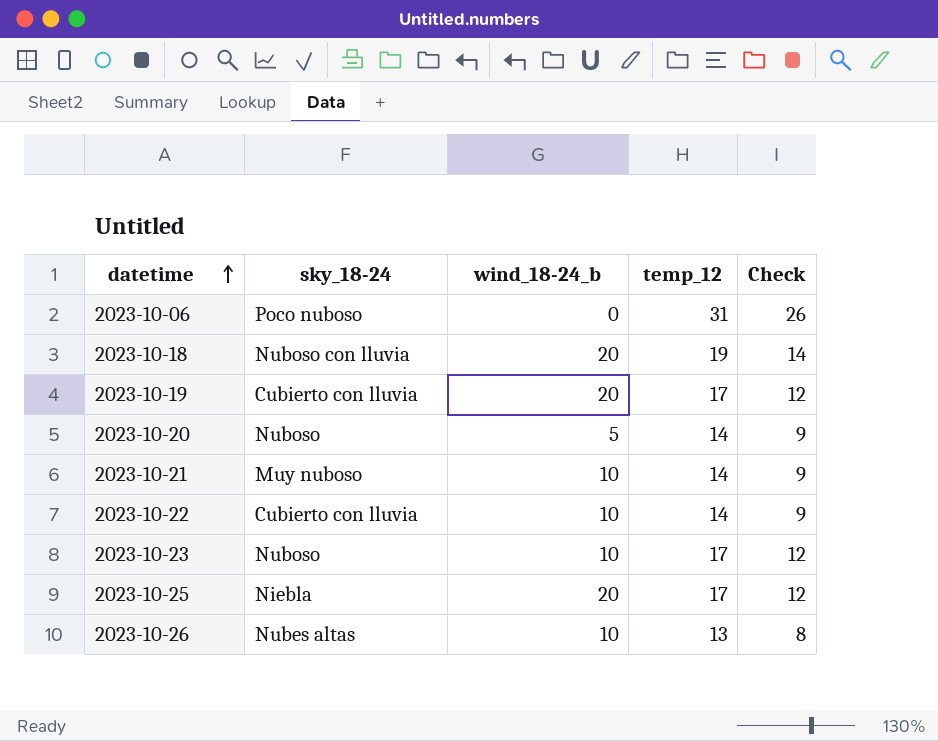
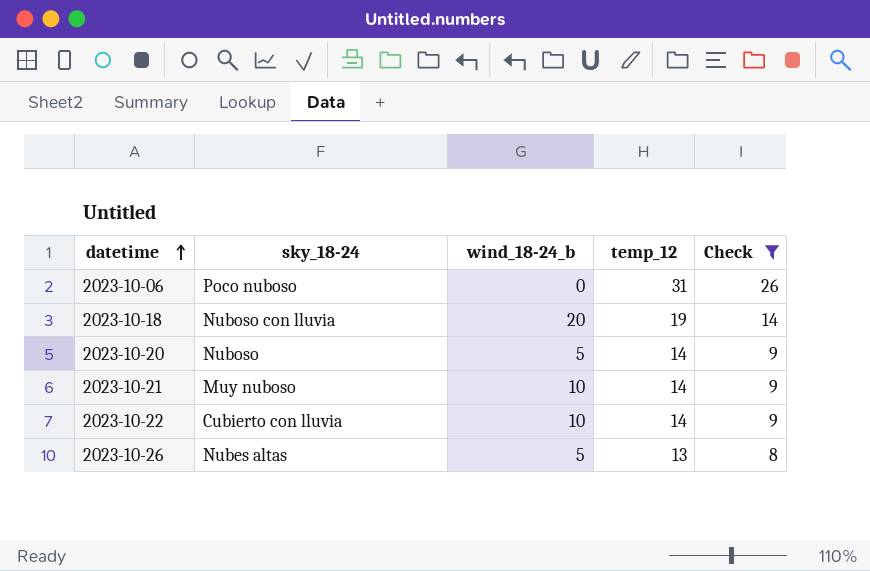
filter: none -> Check != 12
2023-10-26 | wind_18-24_b: 10 -> 5

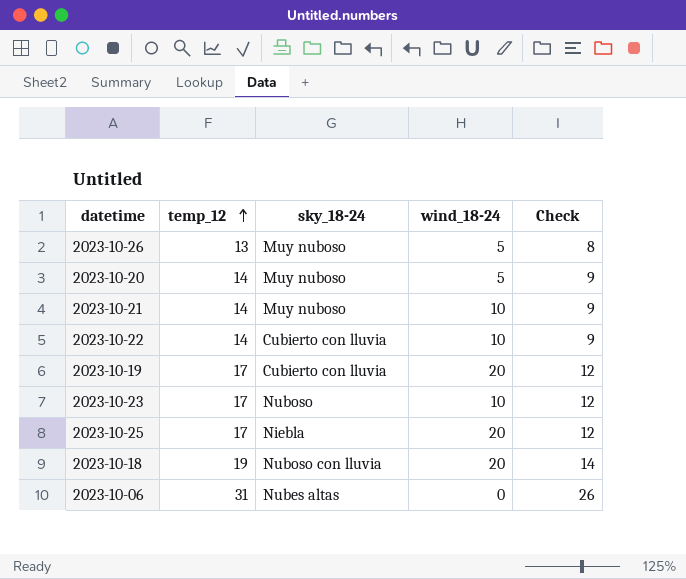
filter: Check != 12 -> none
row order: datetime ascending -> temp_12 ascending
column temp_12 | position: 4 -> 2
column name: wind_18-24_b -> wind_18-24
2023-10-26 | sky_18-24: Nubes altas -> Muy nuboso
2023-10-20 | sky_18-24: Nuboso -> Muy nuboso
2023-10-06 | sky_18-24: Poco nuboso -> Nubes altas

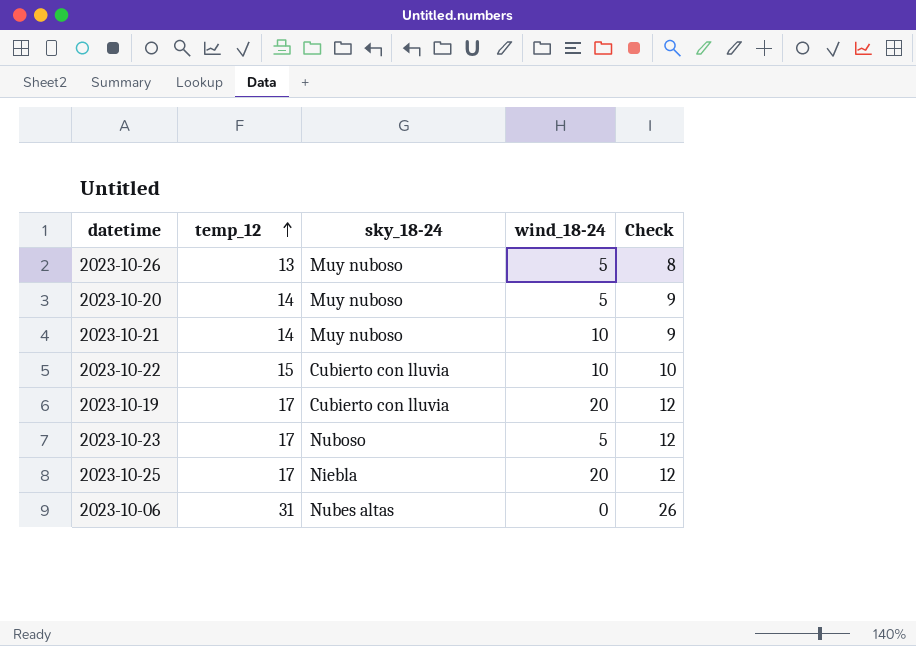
row 2023-10-18: 19 | Nuboso con lluvia | 20 | 14 -> none
2023-10-22 | temp_12: 14 -> 15
2023-10-22 | Check: 9 -> 10
2023-10-23 | wind_18-24: 10 -> 5

